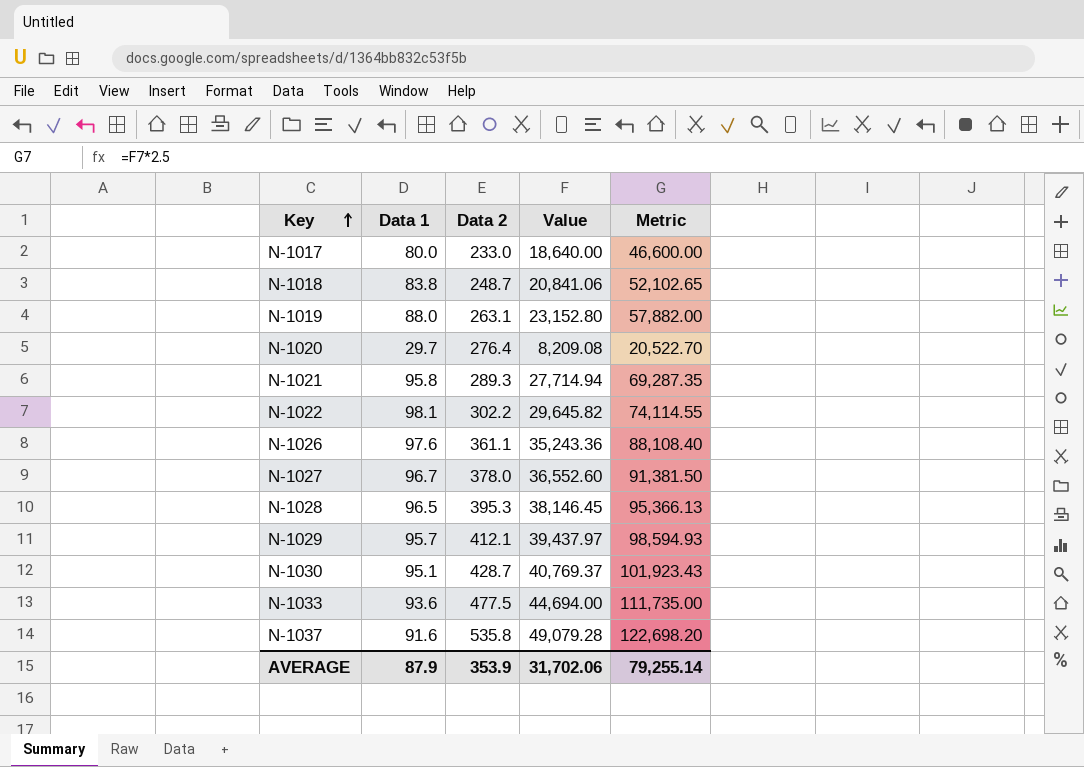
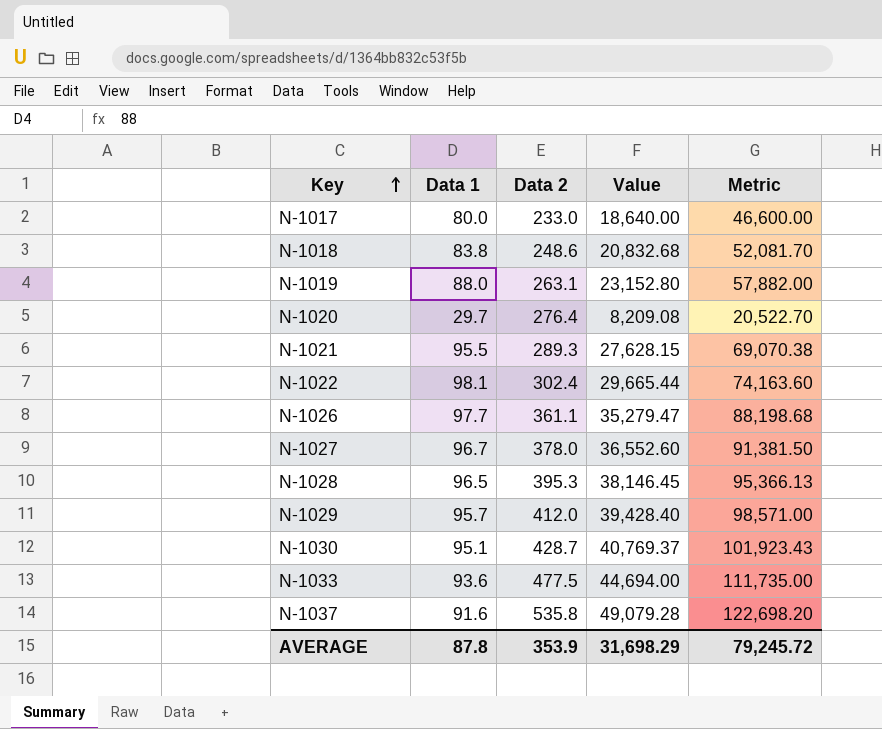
N-1018 | Data 2: 248.7 -> 248.6
N-1018 | Value: 20,841.06 -> 20,832.68
N-1018 | Metric: 52,102.65 -> 52,081.70
N-1021 | Data 1: 95.8 -> 95.5
N-1021 | Value: 27,714.94 -> 27,628.15
N-1021 | Metric: 69,287.35 -> 69,070.38
N-1022 | Data 2: 302.2 -> 302.4
N-1022 | Value: 29,645.82 -> 29,665.44
N-1022 | Metric: 74,114.55 -> 74,163.60
N-1026 | Data 1: 97.6 -> 97.7
N-1026 | Value: 35,243.36 -> 35,279.47
N-1026 | Metric: 88,108.40 -> 88,198.68
N-1029 | Data 2: 412.1 -> 412.0
N-1029 | Value: 39,437.97 -> 39,428.40
N-1029 | Metric: 98,594.93 -> 98,571.00
AVERAGE | Data 1: 87.9 -> 87.8
AVERAGE | Value: 31,702.06 -> 31,698.29
AVERAGE | Metric: 79,255.14 -> 79,245.72

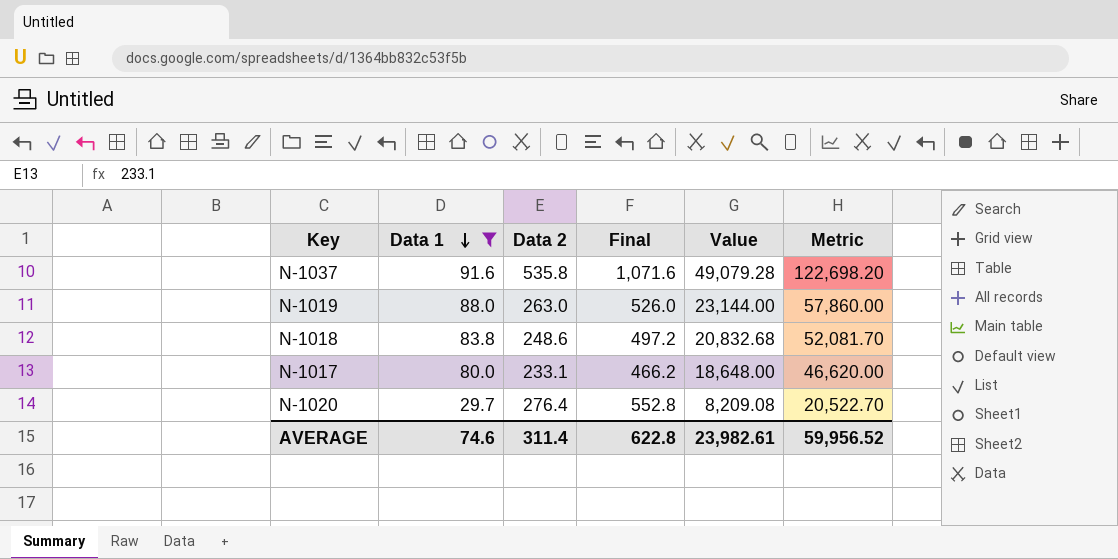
filter: none -> Data 1 <= 91.6
row order: Key ascending -> Data 1 descending
column Final | formula: none -> [Data 2] * 2
N-1019 | Data 2: 263.1 -> 263.0
N-1019 | Value: 23,152.80 -> 23,144.00
N-1019 | Metric: 57,882.00 -> 57,860.00
N-1017 | Data 2: 233.0 -> 233.1
N-1017 | Value: 18,640.00 -> 18,648.00
N-1017 | Metric: 46,600.00 -> 46,620.00
AVERAGE | Data 1: 87.8 -> 74.6
AVERAGE | Data 2: 353.9 -> 311.4
AVERAGE | Value: 31,698.29 -> 23,982.61
AVERAGE | Metric: 79,245.72 -> 59,956.52

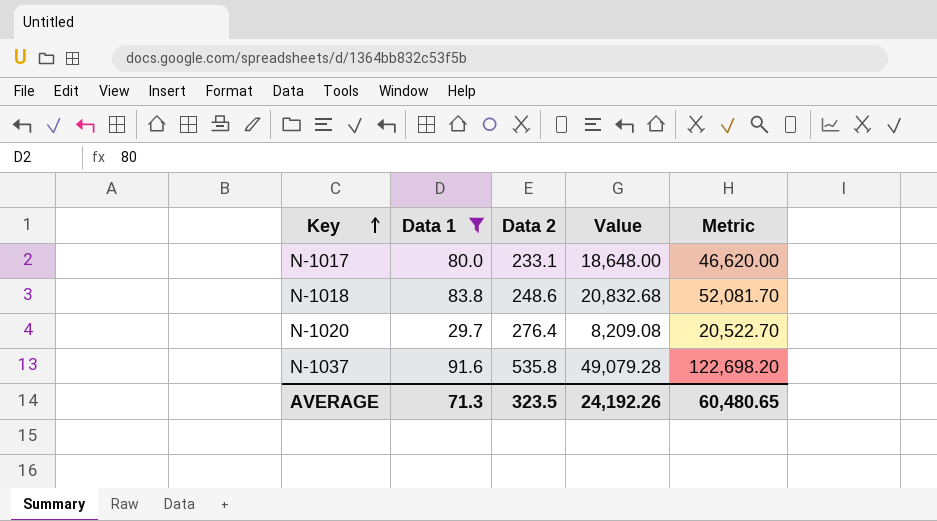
row order: Data 1 descending -> Key ascending
column Final | formula: [Data 2] * 2 -> none
row N-1019: 88.0 | 263.0 | 526.0 | 23,144.00 | 57,860.00 -> none
AVERAGE | Data 1: 74.6 -> 71.3
AVERAGE | Data 2: 311.4 -> 323.5
AVERAGE | Value: 23,982.61 -> 24,192.26
AVERAGE | Metric: 59,956.52 -> 60,480.65

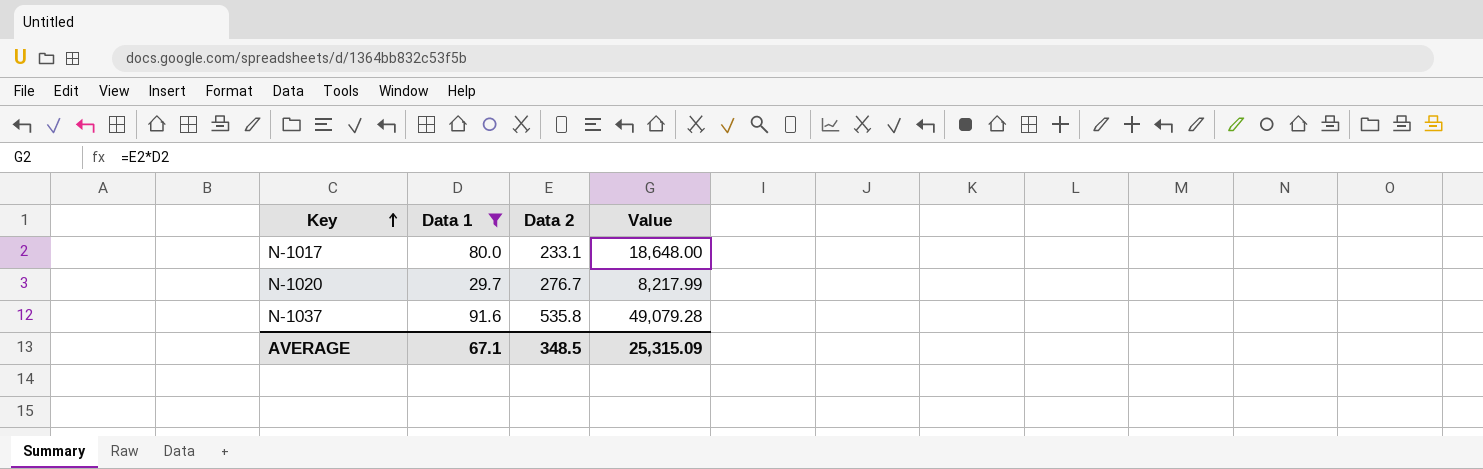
column Metric | formula: [Value] * 2.5 -> none
row N-1018: 83.8 | 248.6 | 20,832.68 | 52,081.70 -> none
N-1020 | Data 2: 276.4 -> 276.7
N-1020 | Value: 8,209.08 -> 8,217.99
AVERAGE | Data 1: 71.3 -> 67.1
AVERAGE | Data 2: 323.5 -> 348.5
AVERAGE | Value: 24,192.26 -> 25,315.09

